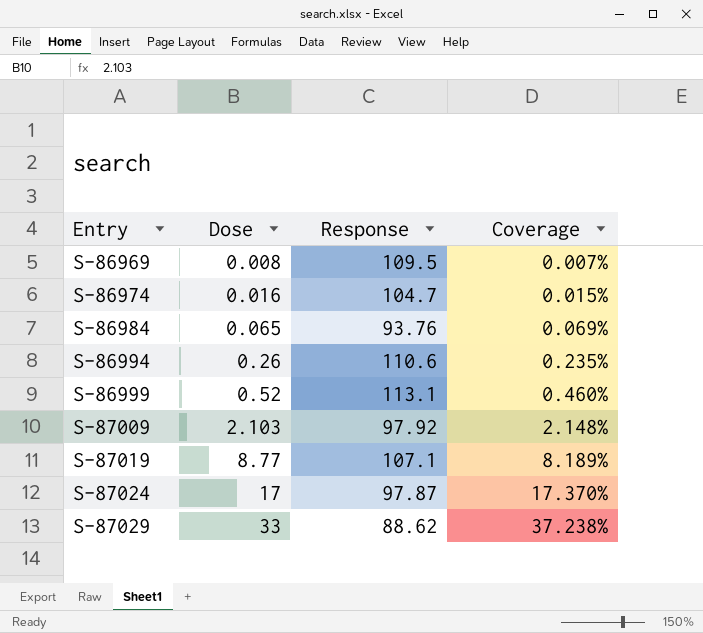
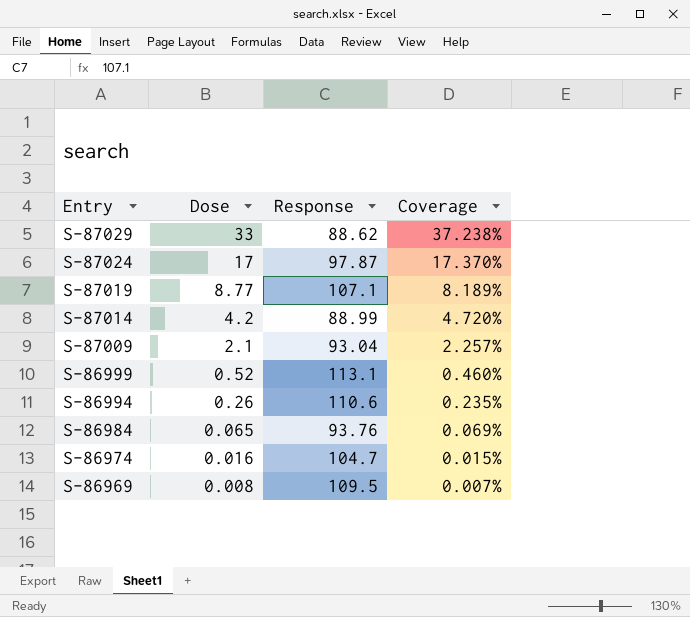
row order: Entry ascending -> Entry descending
row S-87014: none -> 4.2 | 88.99 | 4.720%
S-87009 | Dose: 2.103 -> 2.1
S-87009 | Response: 97.92 -> 93.04
S-87009 | Coverage: 2.148% -> 2.257%

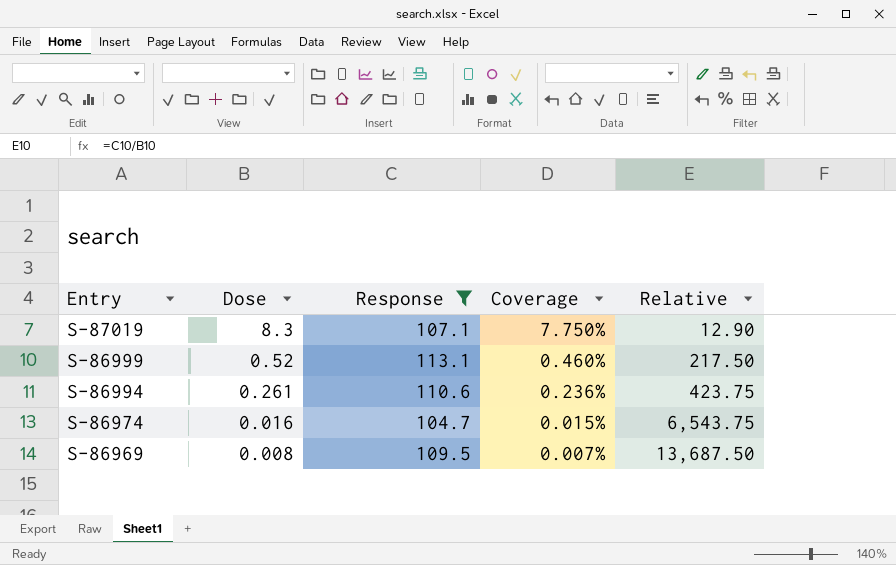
filter: none -> Response >= 104.7
column Relative | formula: none -> [Response] / [Dose]
S-87019 | Dose: 8.77 -> 8.3
S-87019 | Coverage: 8.189% -> 7.750%
S-86994 | Dose: 0.26 -> 0.261
S-86994 | Coverage: 0.235% -> 0.236%

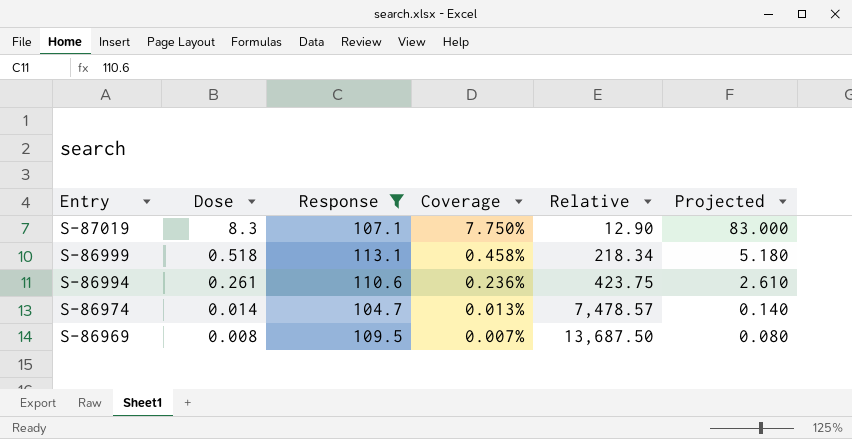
column Projected | formula: none -> [Dose] * 10
S-86999 | Dose: 0.52 -> 0.518
S-86999 | Coverage: 0.460% -> 0.458%
S-86999 | Relative: 217.50 -> 218.34
S-86974 | Dose: 0.016 -> 0.014
S-86974 | Coverage: 0.015% -> 0.013%
S-86974 | Relative: 6,543.75 -> 7,478.57

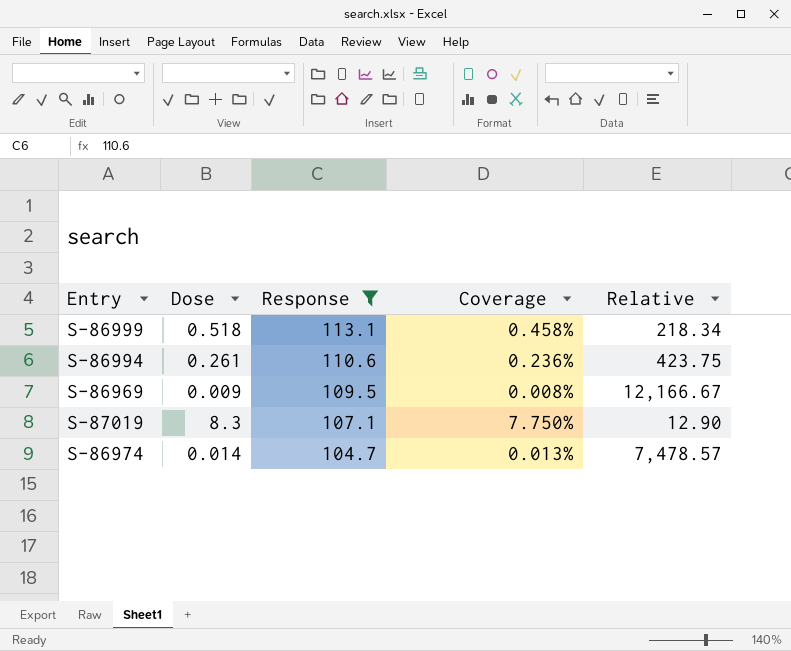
row order: Entry descending -> Response descending
column Projected | formula: [Dose] * 10 -> none
S-86969 | Dose: 0.008 -> 0.009
S-86969 | Coverage: 0.007% -> 0.008%
S-86969 | Relative: 13,687.50 -> 12,166.67

